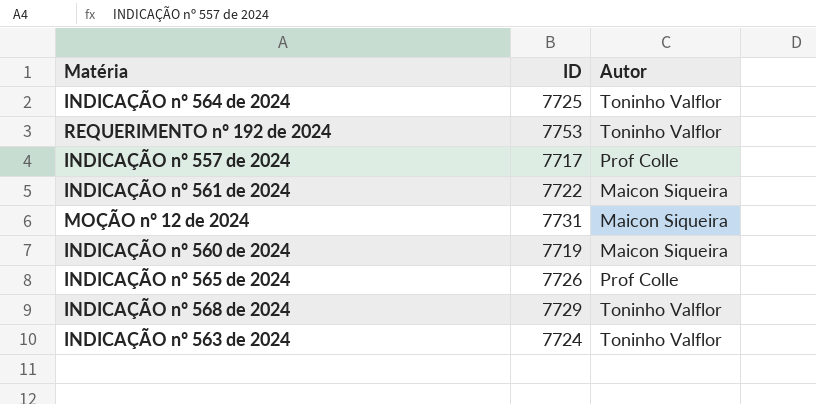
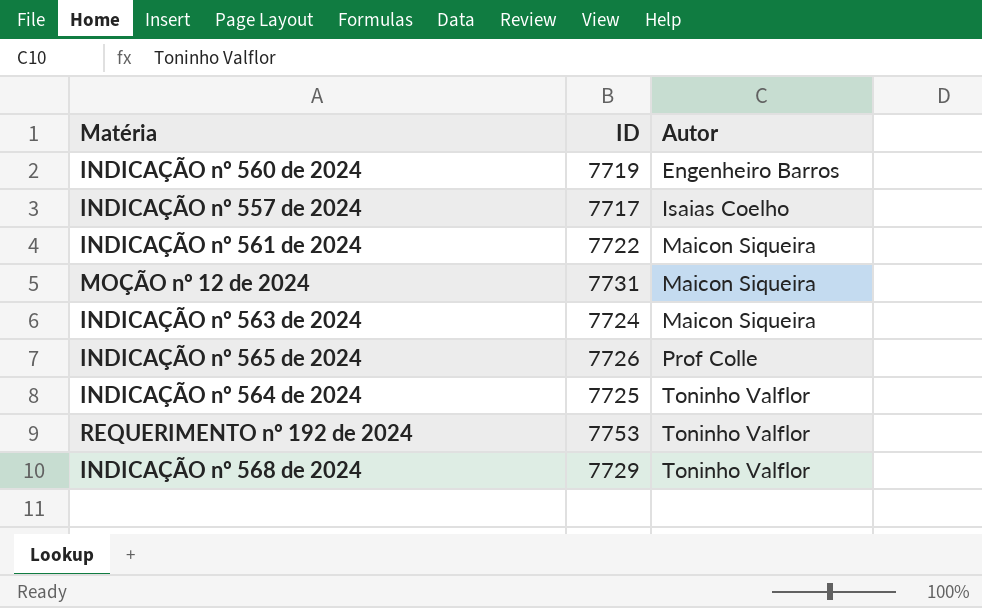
row order: none -> Autor ascending
INDICAÇÃO nº 560 de 2024 | Autor: Maicon Siqueira -> Engenheiro Barros
INDICAÇÃO nº 557 de 2024 | Autor: Prof Colle -> Isaias Coelho
INDICAÇÃO nº 563 de 2024 | Autor: Toninho Valflor -> Maicon Siqueira

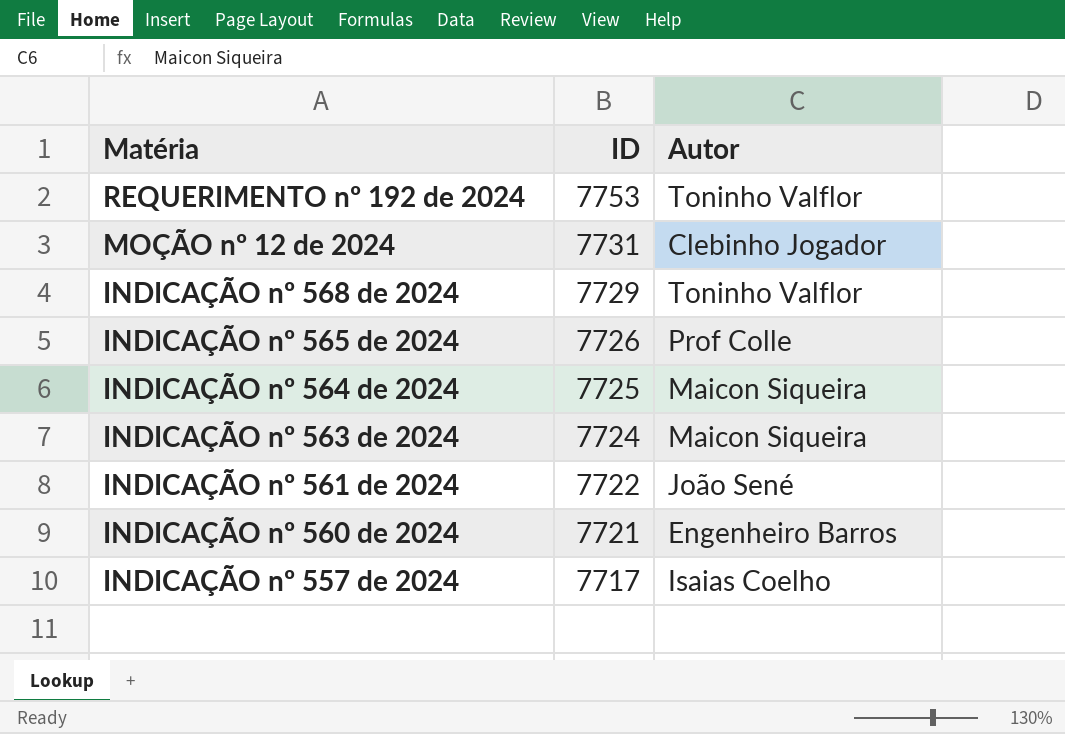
row order: Autor ascending -> Matéria descending
MOÇÃO nº 12 de 2024 | Autor: Maicon Siqueira -> Clebinho Jogador
INDICAÇÃO nº 564 de 2024 | Autor: Toninho Valflor -> Maicon Siqueira
INDICAÇÃO nº 561 de 2024 | Autor: Maicon Siqueira -> João Sené
INDICAÇÃO nº 560 de 2024 | ID: 7719 -> 7721

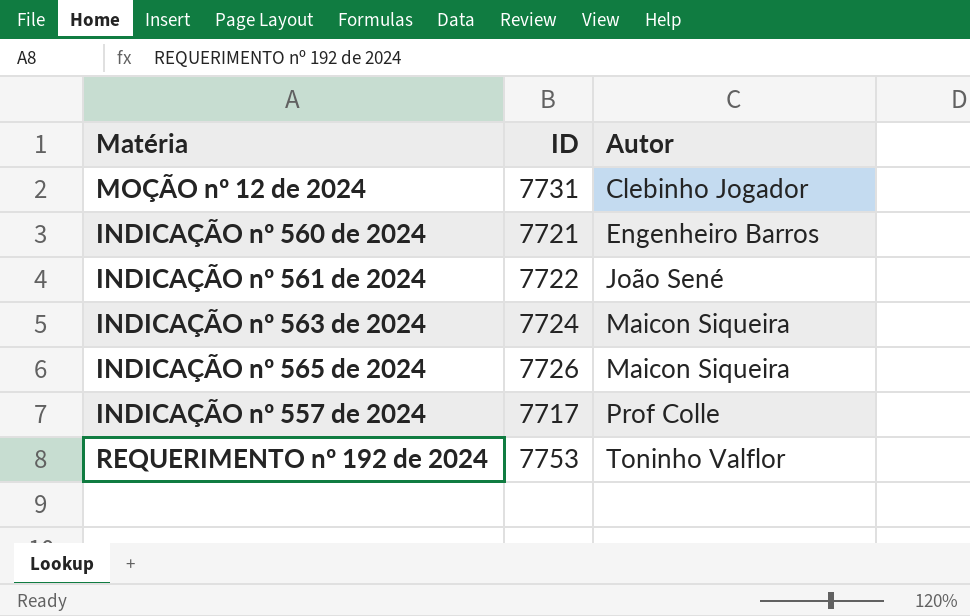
row order: Matéria descending -> Autor ascending
row INDICAÇÃO nº 568 de 2024: 7729 | Toninho Valflor -> none
row INDICAÇÃO nº 564 de 2024: 7725 | Maicon Siqueira -> none
INDICAÇÃO nº 565 de 2024 | Autor: Prof Colle -> Maicon Siqueira
INDICAÇÃO nº 557 de 2024 | Autor: Isaias Coelho -> Prof Colle

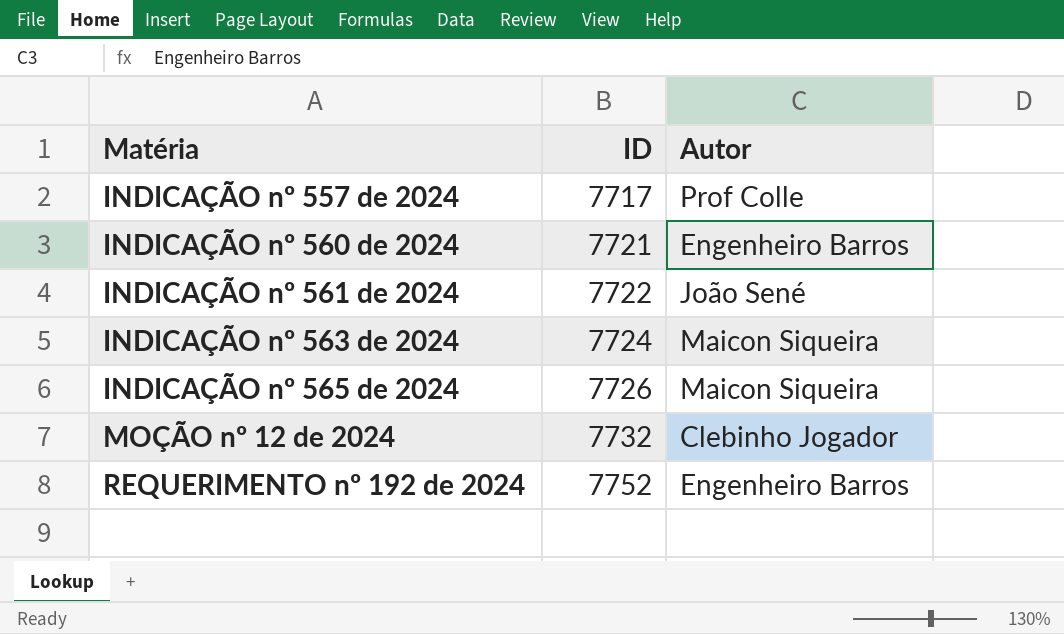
row order: Autor ascending -> Matéria ascending
MOÇÃO nº 12 de 2024 | ID: 7731 -> 7732
REQUERIMENTO nº 192 de 2024 | ID: 7753 -> 7752
REQUERIMENTO nº 192 de 2024 | Autor: Toninho Valflor -> Engenheiro Barros

